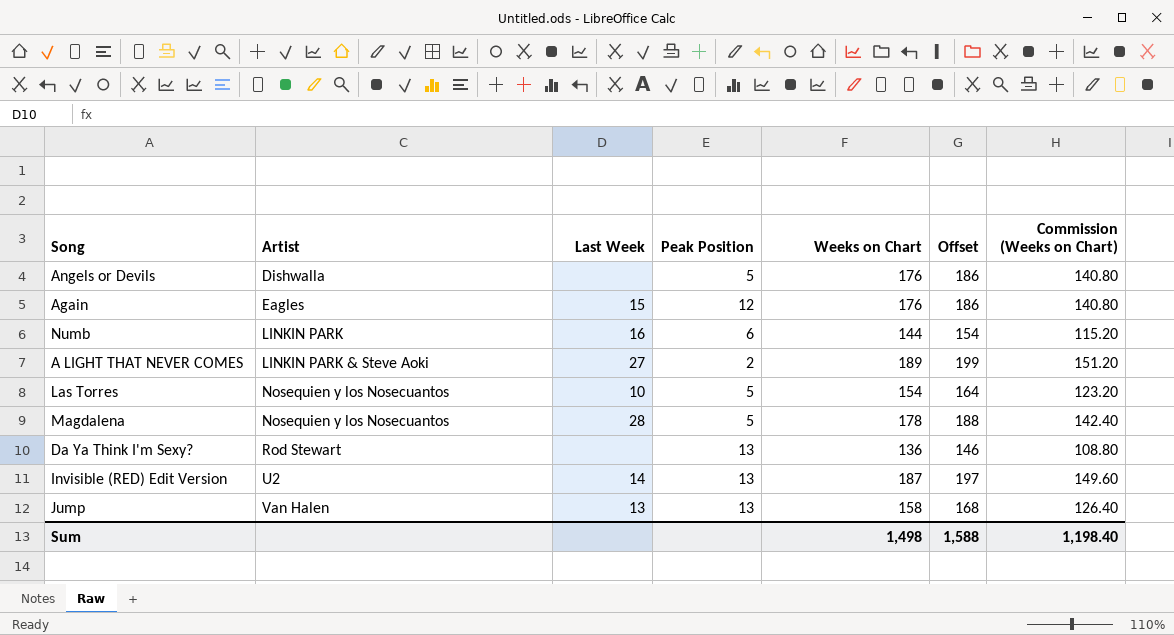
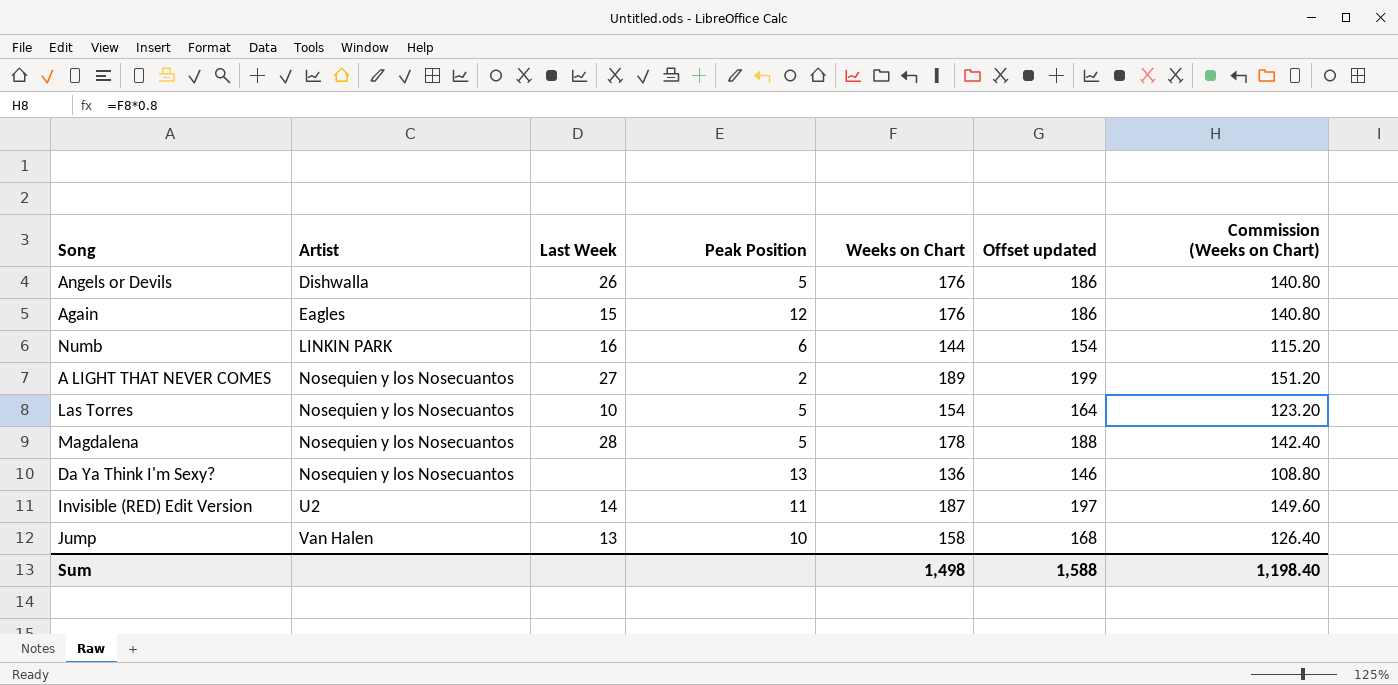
column name: Offset -> Offset updated
Angels or Devils | Last Week: none -> 26
A LIGHT THAT NEVER COMES | Artist: LINKIN PARK & Steve Aoki -> Nosequien y los Nosecuantos
Da Ya Think I'm Sexy? | Artist: Rod Stewart -> Nosequien y los Nosecuantos
Invisible (RED) Edit Version | Peak Position: 13 -> 11
Jump | Peak Position: 13 -> 10

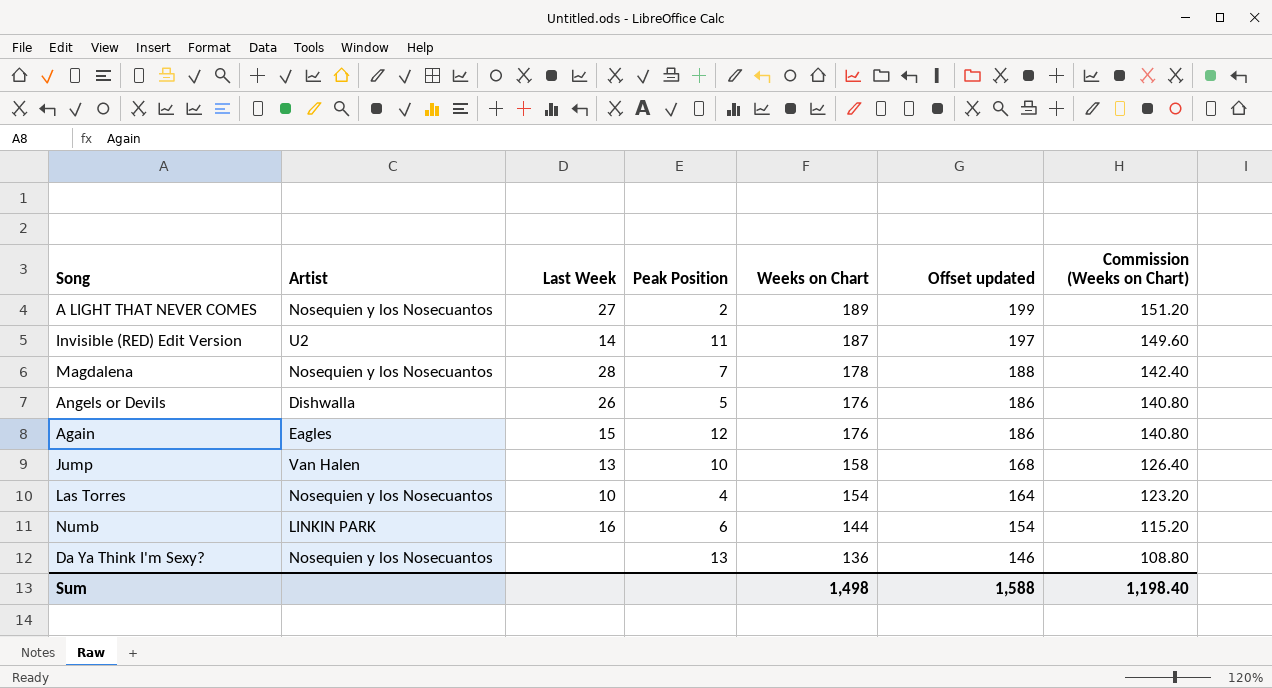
row order: Artist ascending -> Weeks on Chart descending
Magdalena | Peak Position: 5 -> 7
Las Torres | Peak Position: 5 -> 4

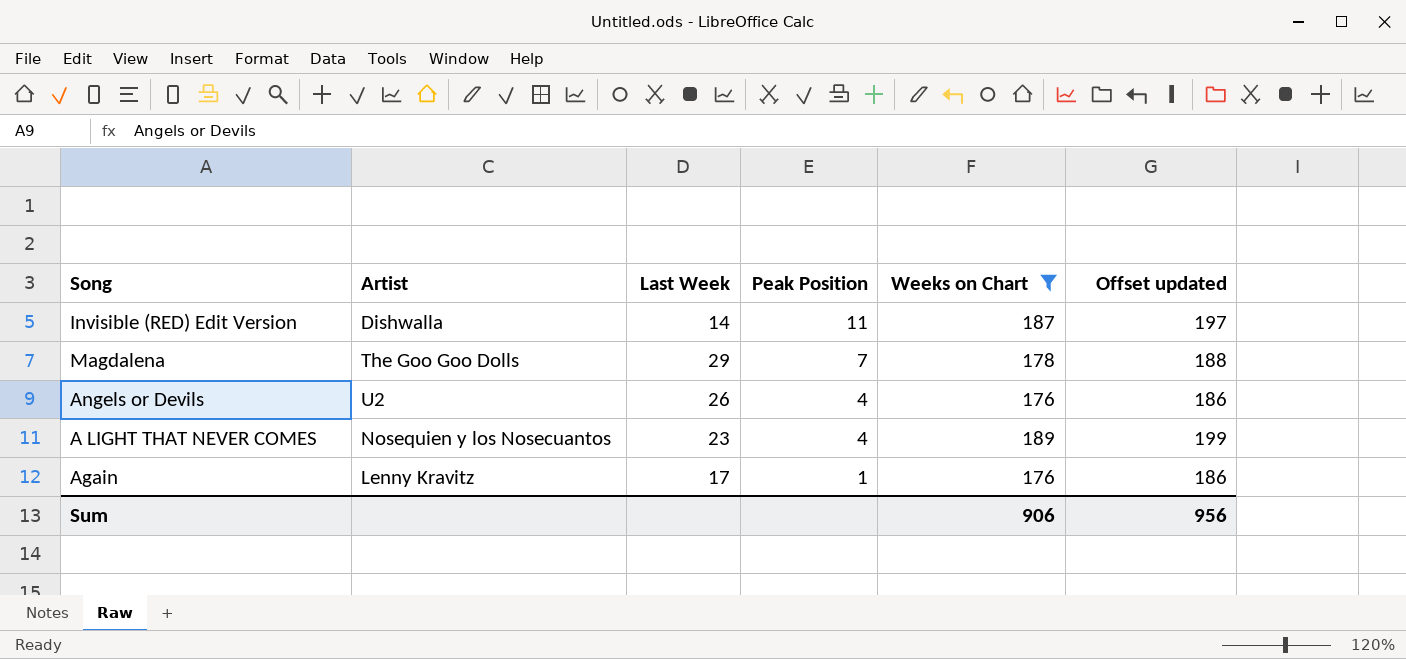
filter: none -> Weeks on Chart >= 176
row order: Weeks on Chart descending -> Peak Position descending
column Commission (Weeks on Chart) | formula: [Weeks on Chart] * 0.8 -> none
Invisible (RED) Edit Version | Artist: U2 -> Dishwalla
Magdalena | Artist: Nosequien y los Nosecuantos -> The Goo Goo Dolls
Magdalena | Last Week: 28 -> 29
Angels or Devils | Artist: Dishwalla -> U2
Angels or Devils | Peak Position: 5 -> 4
A LIGHT THAT NEVER COMES | Last Week: 27 -> 23
A LIGHT THAT NEVER COMES | Peak Position: 2 -> 4
Again | Artist: Eagles -> Lenny Kravitz
Again | Last Week: 15 -> 17
Again | Peak Position: 12 -> 1
Sum | Weeks on Chart: 1,498 -> 906
Sum | Offset updated: 1,588 -> 956

